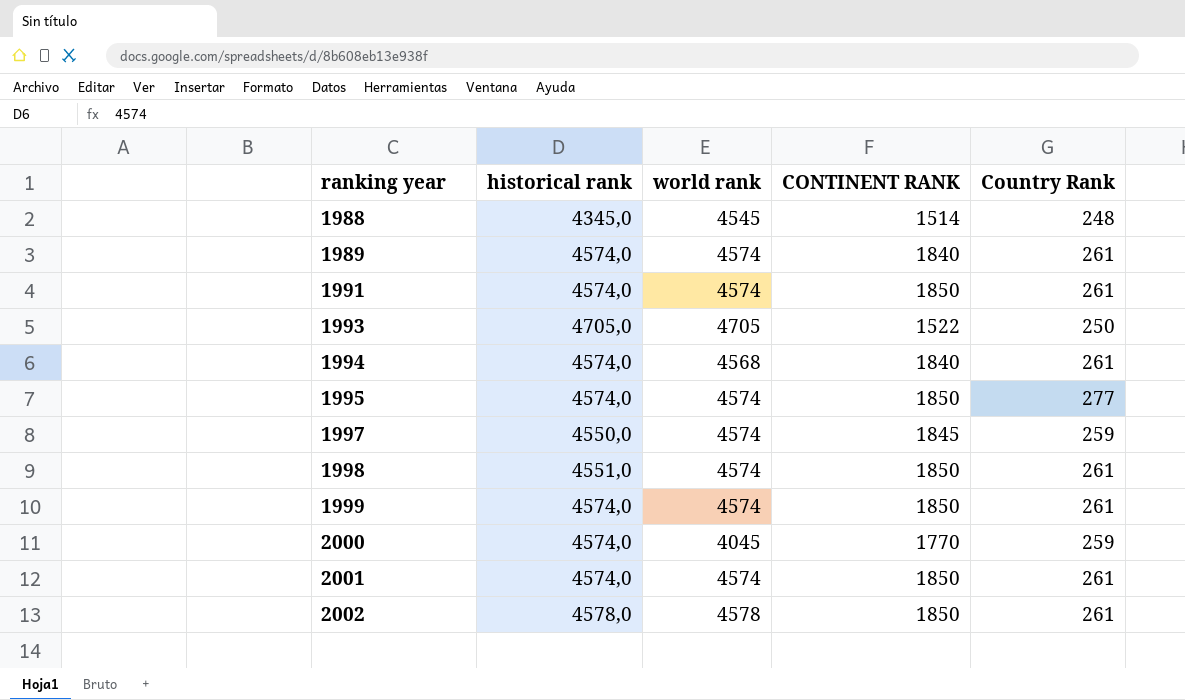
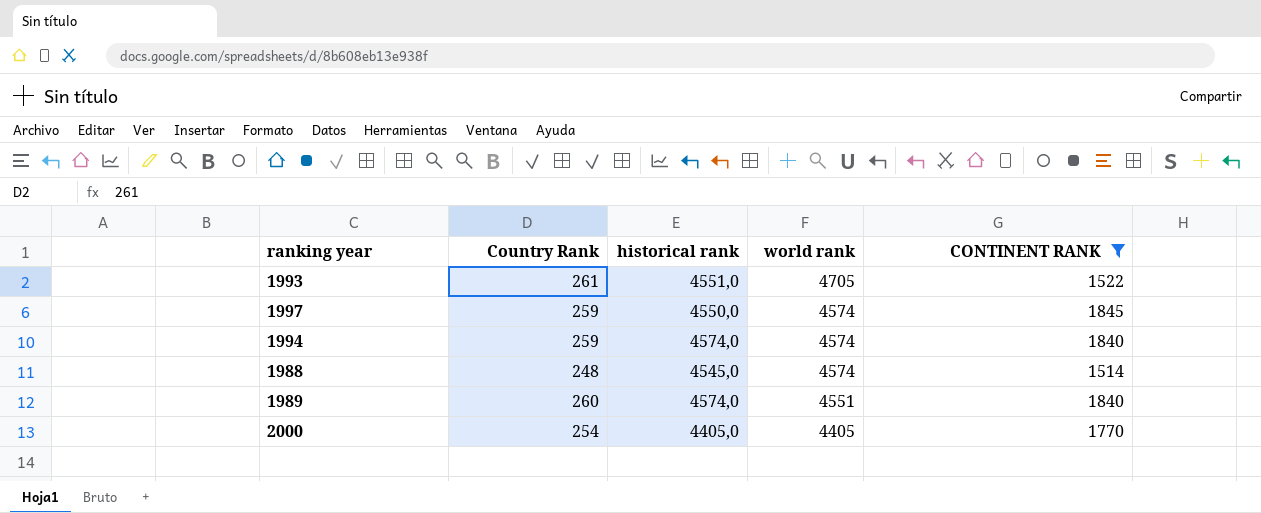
filter: none -> CONTINENT RANK != 1850
row order: ranking year ascending -> world rank descending
column Country Rank | position: 5 -> 2
1993 | Country Rank: 250 -> 261
1993 | historical rank: 4705,0 -> 4551,0
1994 | Country Rank: 261 -> 259
1994 | world rank: 4568 -> 4574
1988 | historical rank: 4345,0 -> 4545,0
1988 | world rank: 4545 -> 4574
1989 | Country Rank: 261 -> 260
1989 | world rank: 4574 -> 4551
2000 | Country Rank: 259 -> 254
2000 | historical rank: 4574,0 -> 4405,0
2000 | world rank: 4045 -> 4405

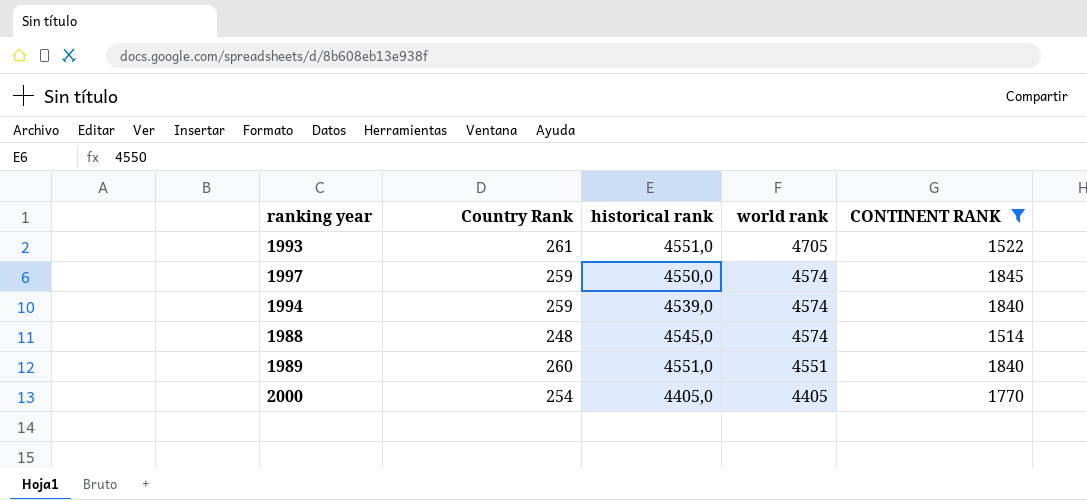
1994 | historical rank: 4574,0 -> 4539,0
1989 | historical rank: 4574,0 -> 4551,0

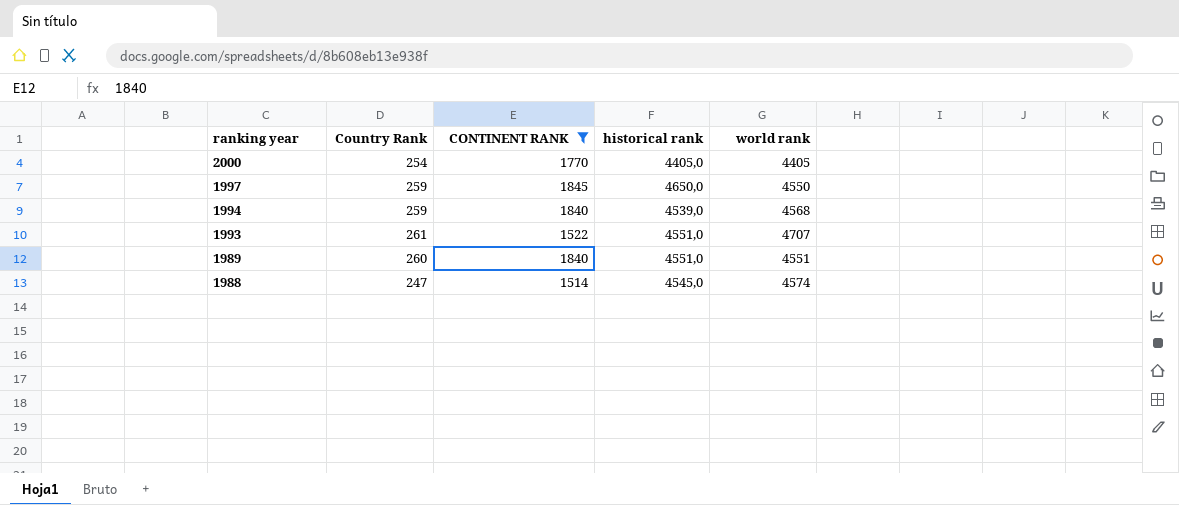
row order: world rank descending -> ranking year descending
column CONTINENT RANK | position: 5 -> 3
1997 | historical rank: 4550,0 -> 4650,0
1997 | world rank: 4574 -> 4550
1994 | world rank: 4574 -> 4568
1993 | world rank: 4705 -> 4707
1988 | Country Rank: 248 -> 247

